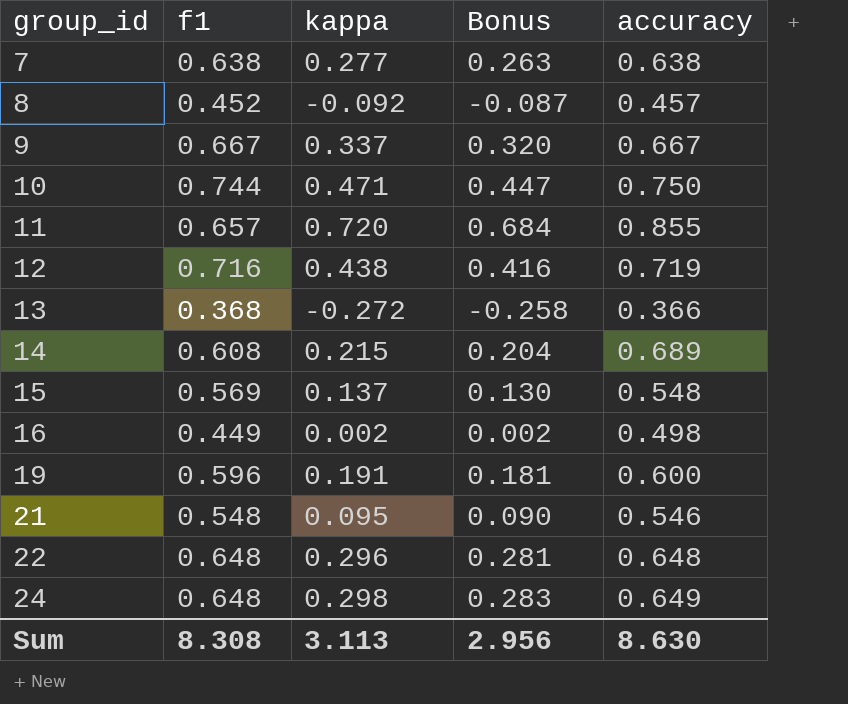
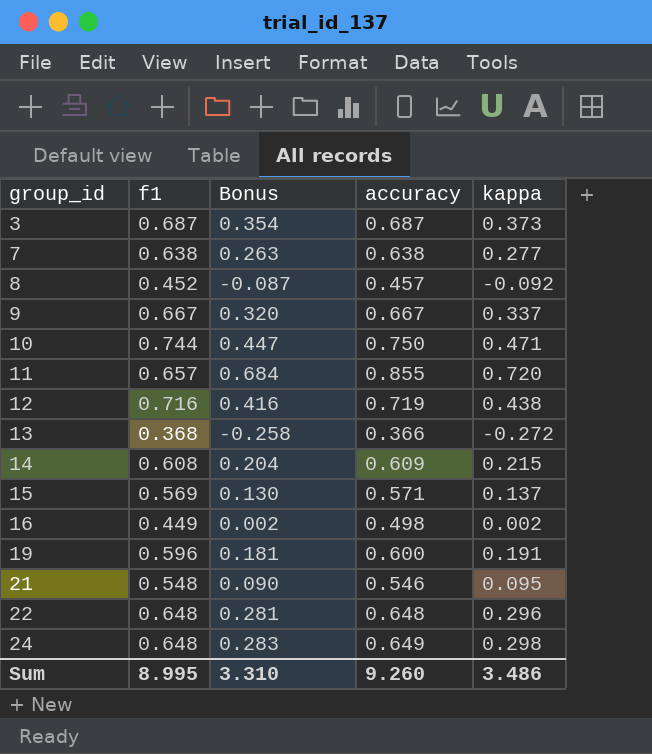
column kappa | position: 3 -> 5
row 3: none -> 0.687 | 0.354 | 0.687 | 0.373
14 | accuracy: 0.689 -> 0.609
15 | accuracy: 0.548 -> 0.571
Sum | f1: 8.308 -> 8.995
Sum | Bonus: 2.956 -> 3.310
Sum | accuracy: 8.630 -> 9.260
Sum | kappa: 3.113 -> 3.486

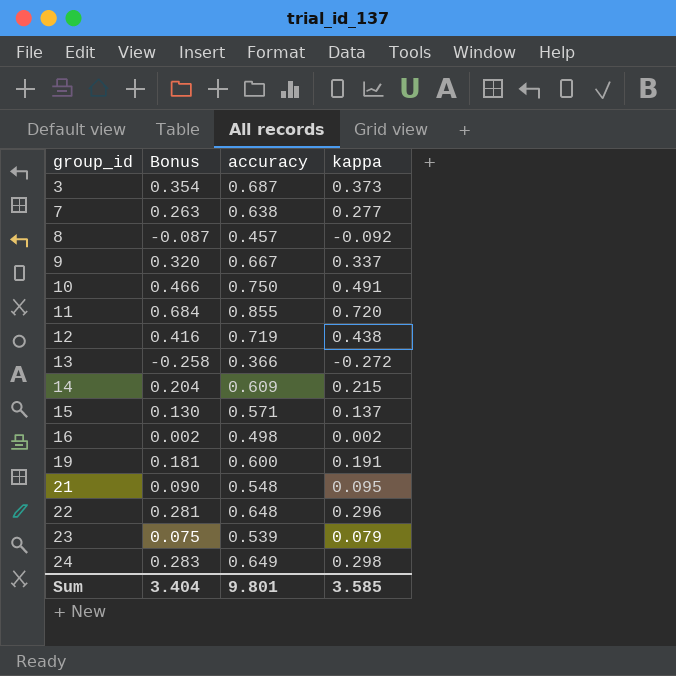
column f1 | position: 2 -> none
10 | Bonus: 0.447 -> 0.466
10 | kappa: 0.471 -> 0.491
21 | accuracy: 0.546 -> 0.548
row 23: none -> 0.075 | 0.539 | 0.079
Sum | Bonus: 3.310 -> 3.404
Sum | accuracy: 9.260 -> 9.801
Sum | kappa: 3.486 -> 3.585

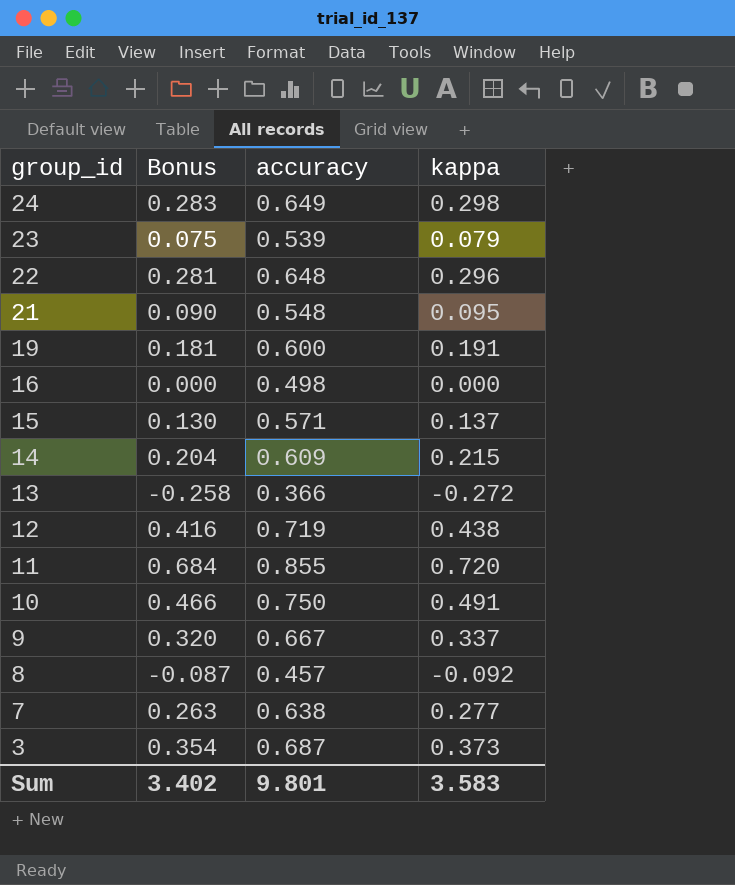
row order: group_id ascending -> group_id descending
16 | Bonus: 0.002 -> 0.000
16 | kappa: 0.002 -> 0.000
Sum | Bonus: 3.404 -> 3.402
Sum | kappa: 3.585 -> 3.583

